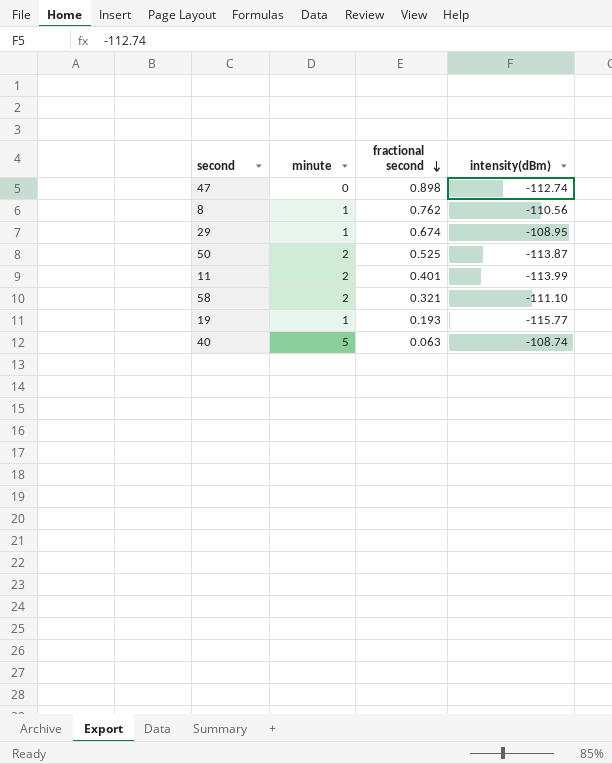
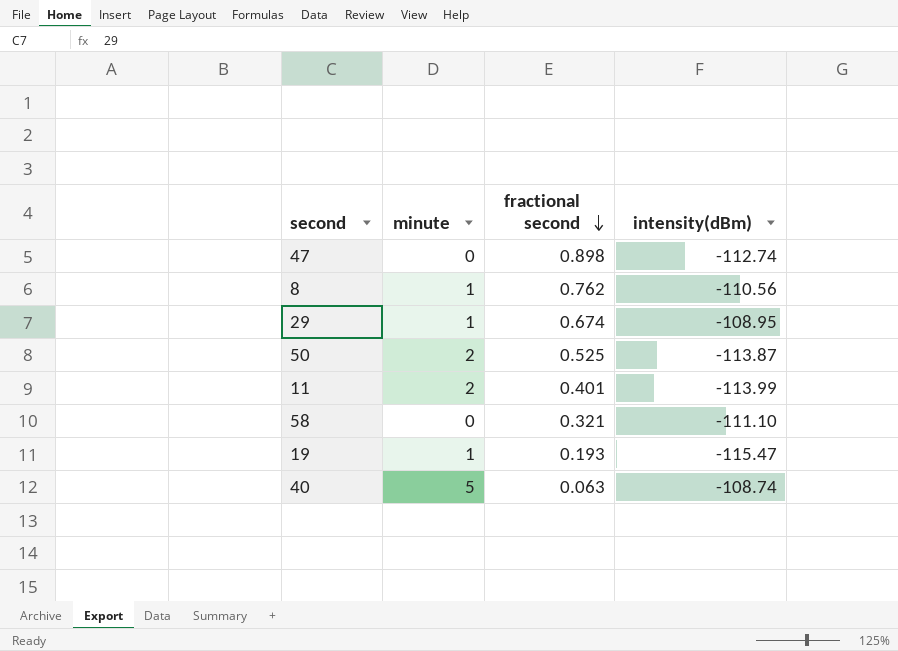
58 | minute: 2 -> 0
19 | intensity(dBm): -115.77 -> -115.47

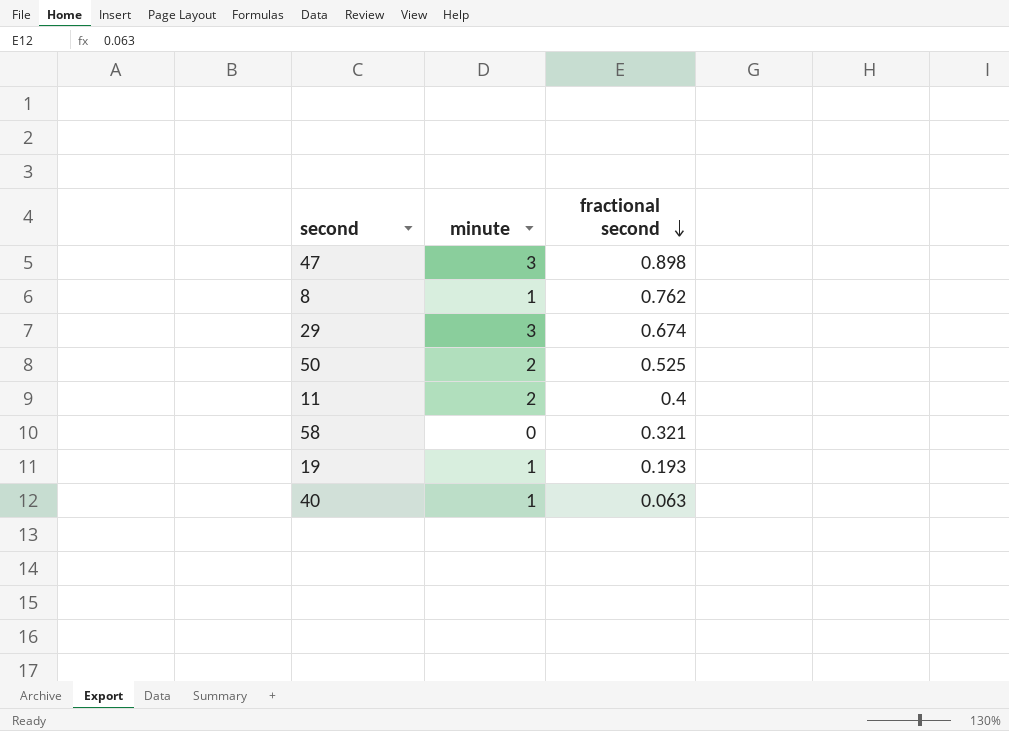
column intensity(dBm) | position: 4 -> none
47 | minute: 0 -> 3
29 | minute: 1 -> 3
11 | fractional second: 0.401 -> 0.4
40 | minute: 5 -> 1

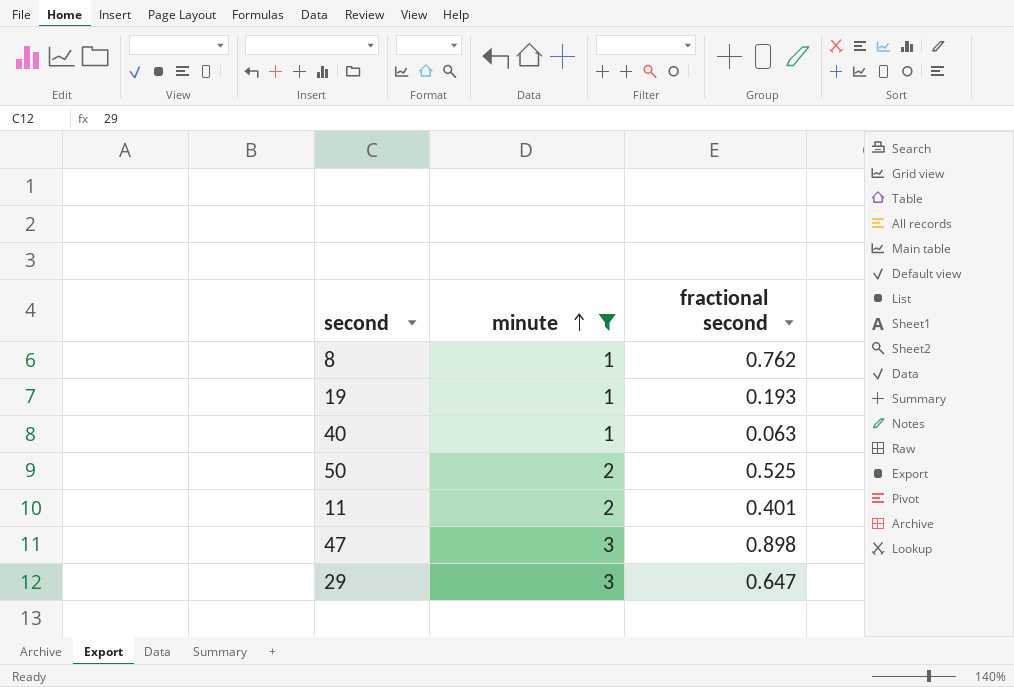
filter: none -> minute != 0
row order: fractional second descending -> minute ascending
11 | fractional second: 0.4 -> 0.401
29 | fractional second: 0.674 -> 0.647

